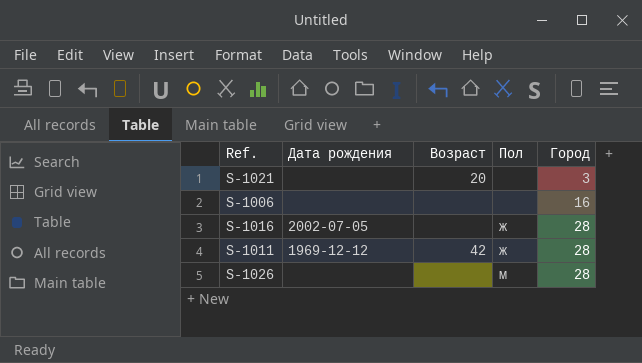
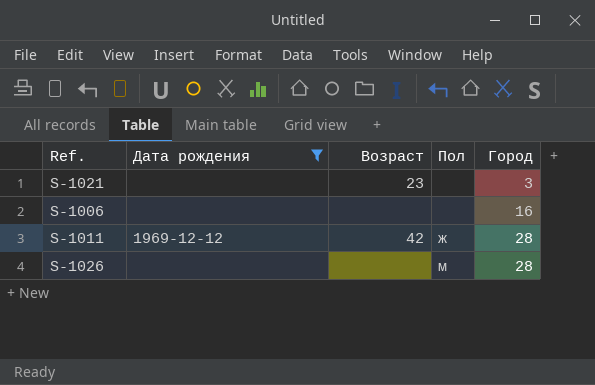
filter: none -> Дата рождения != 2002-07-05
S-1021 | Возраст: 20 -> 23

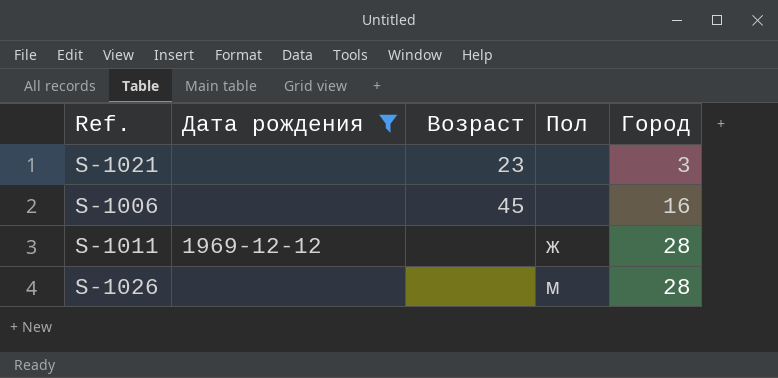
S-1006 | Возраст: none -> 45
S-1011 | Возраст: 42 -> none

